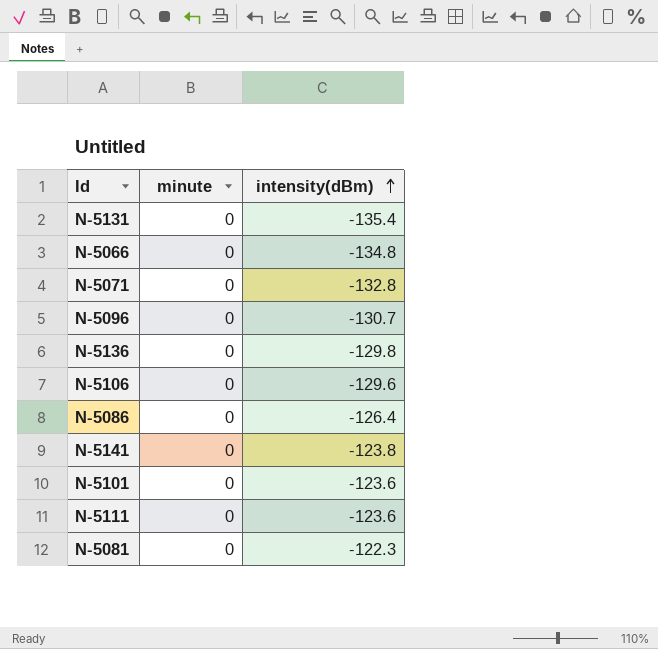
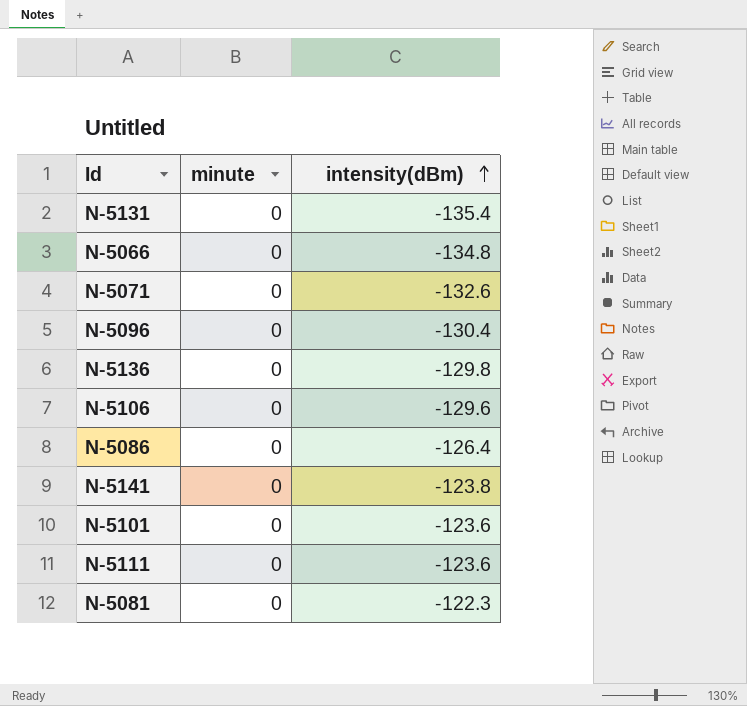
N-5071 | intensity(dBm): -132.8 -> -132.6
N-5096 | intensity(dBm): -130.7 -> -130.4

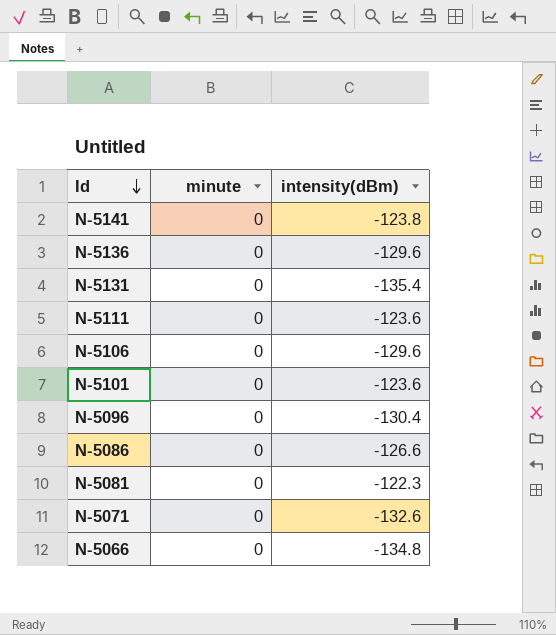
row order: intensity(dBm) ascending -> Id descending
N-5136 | intensity(dBm): -129.8 -> -129.6
N-5086 | intensity(dBm): -126.4 -> -126.6

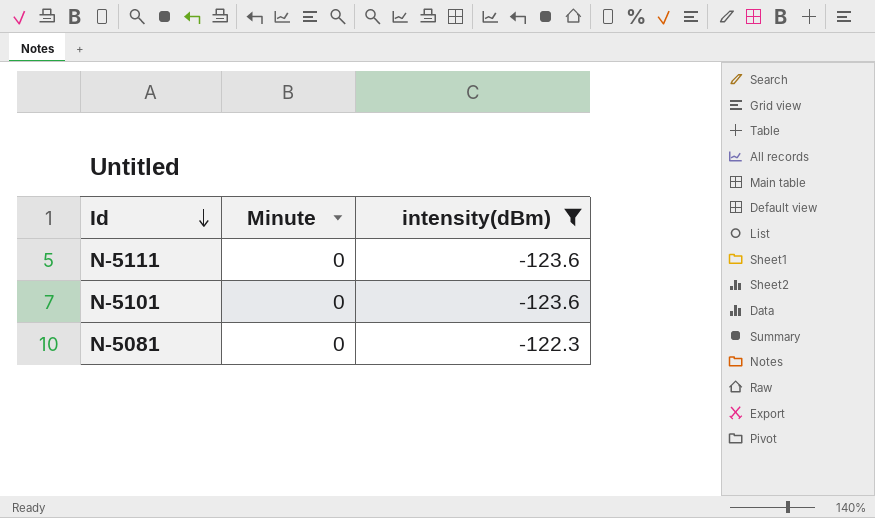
filter: none -> intensity(dBm) >= -123.6
column name: minute -> Minute

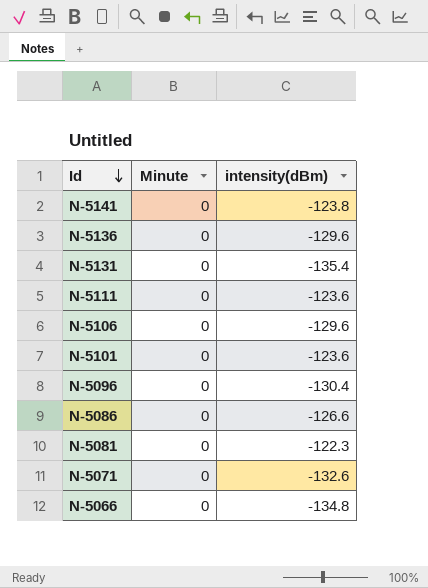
filter: intensity(dBm) >= -123.6 -> none

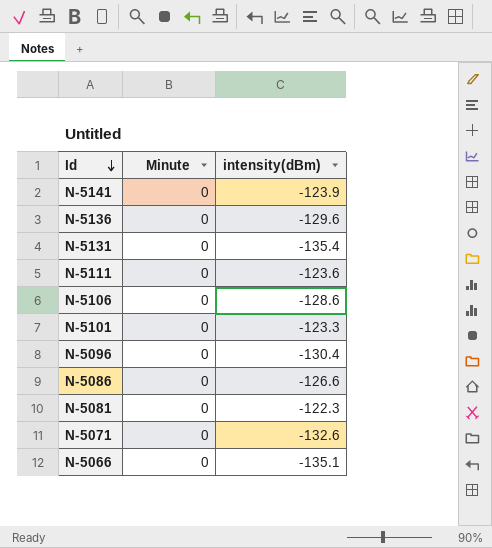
N-5141 | intensity(dBm): -123.8 -> -123.9
N-5106 | intensity(dBm): -129.6 -> -128.6
N-5101 | intensity(dBm): -123.6 -> -123.3
N-5066 | intensity(dBm): -134.8 -> -135.1

